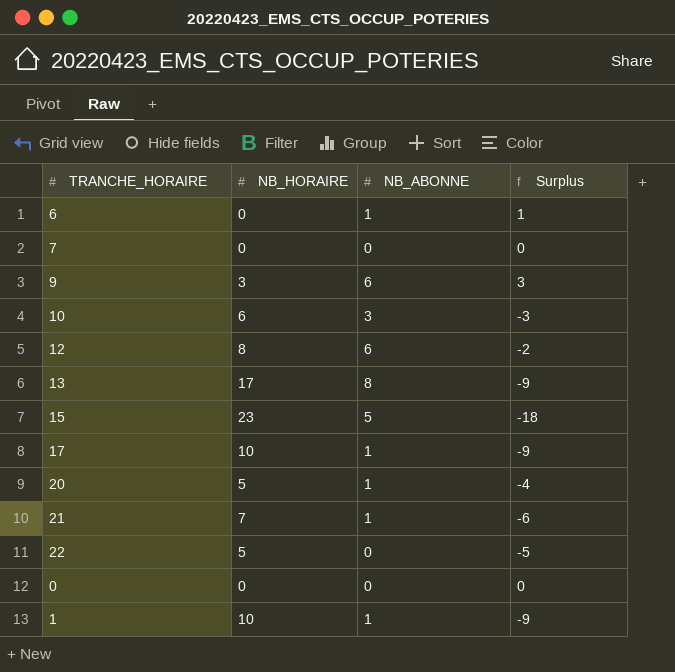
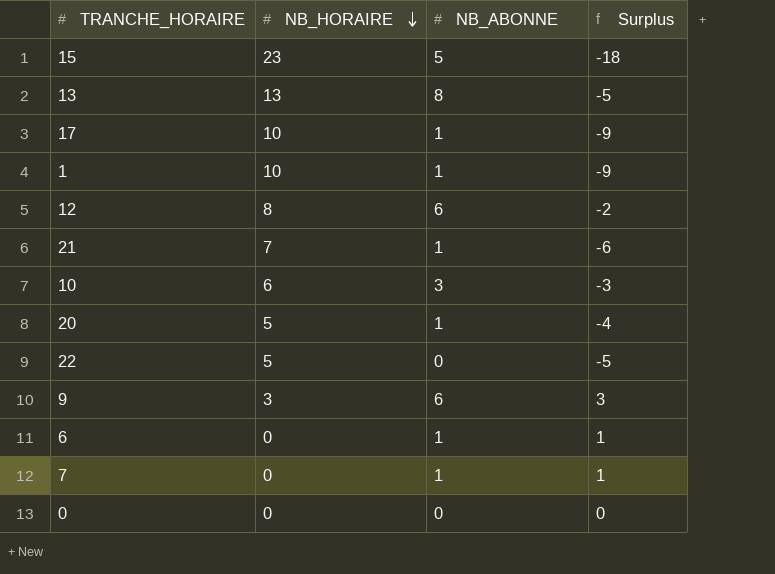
row order: none -> NB_HORAIRE descending
13 | NB_HORAIRE: 17 -> 13
13 | Surplus: -9 -> -5
7 | NB_ABONNE: 0 -> 1
7 | Surplus: 0 -> 1

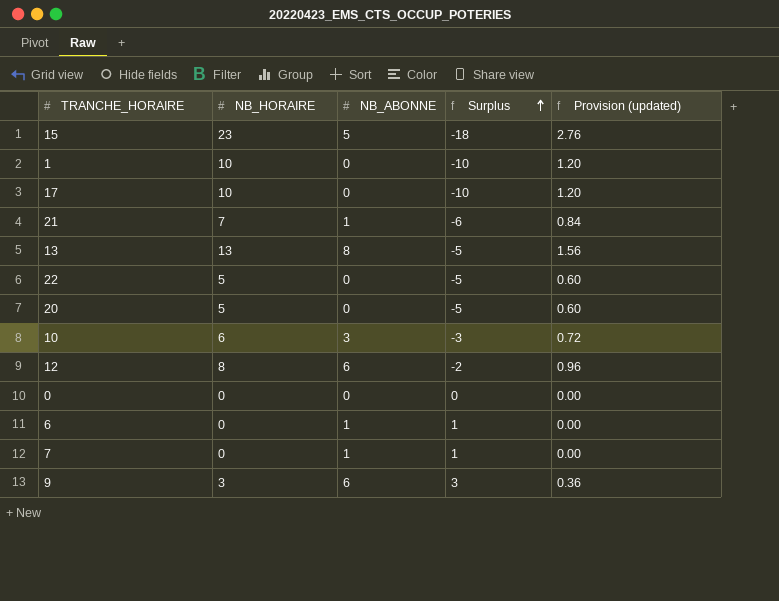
row order: NB_HORAIRE descending -> Surplus ascending
column Provision (updated) | formula: none -> [NB_HORAIRE] * 0.12
1 | NB_ABONNE: 1 -> 0
1 | Surplus: -9 -> -10
17 | NB_ABONNE: 1 -> 0
17 | Surplus: -9 -> -10
20 | NB_ABONNE: 1 -> 0
20 | Surplus: -4 -> -5

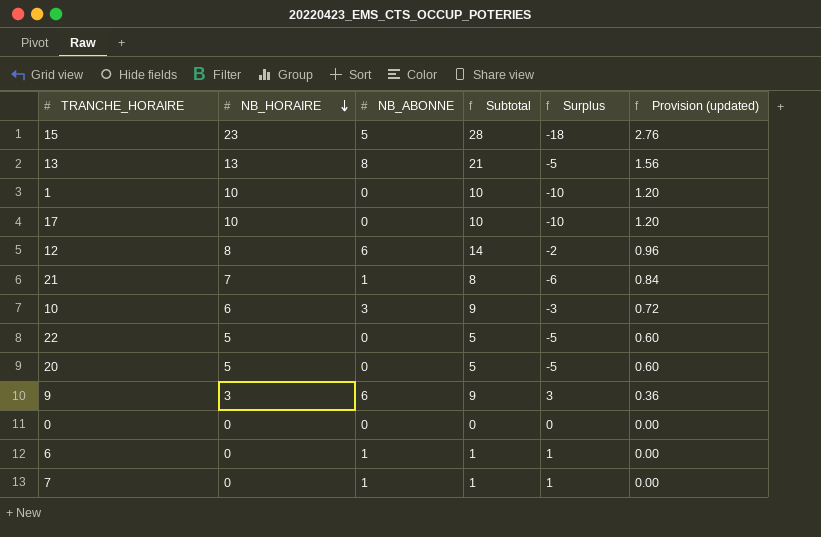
row order: Surplus ascending -> NB_HORAIRE descending
column Subtotal | formula: none -> [NB_HORAIRE] + [NB_ABONNE]

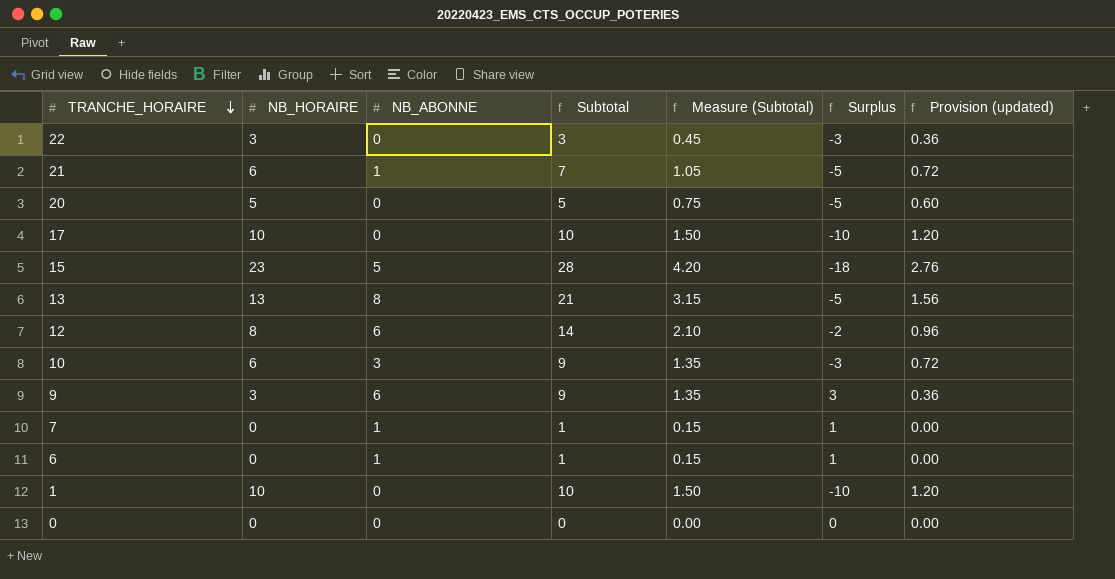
row order: NB_HORAIRE descending -> TRANCHE_HORAIRE descending
column Measure (Subtotal) | formula: none -> [Subtotal] * 0.15
22 | NB_HORAIRE: 5 -> 3
22 | Subtotal: 5 -> 3
22 | Surplus: -5 -> -3
22 | Provision (updated): 0.60 -> 0.36
21 | NB_HORAIRE: 7 -> 6
21 | Subtotal: 8 -> 7
21 | Surplus: -6 -> -5
21 | Provision (updated): 0.84 -> 0.72

